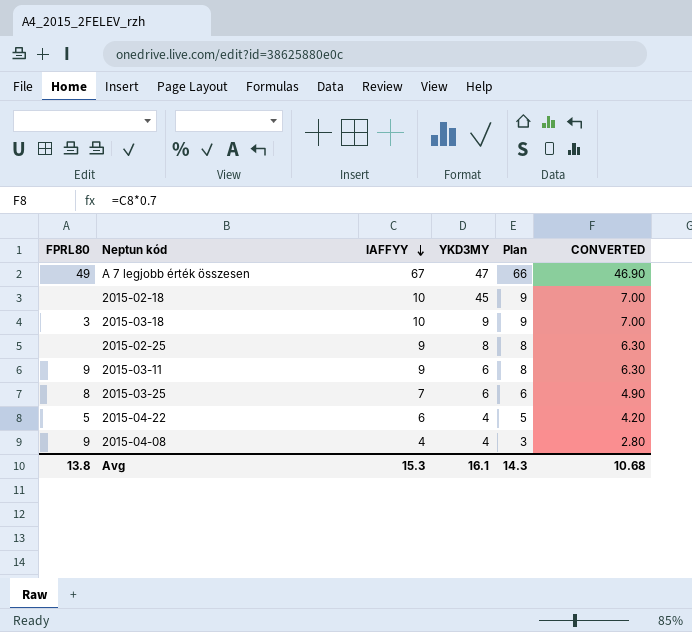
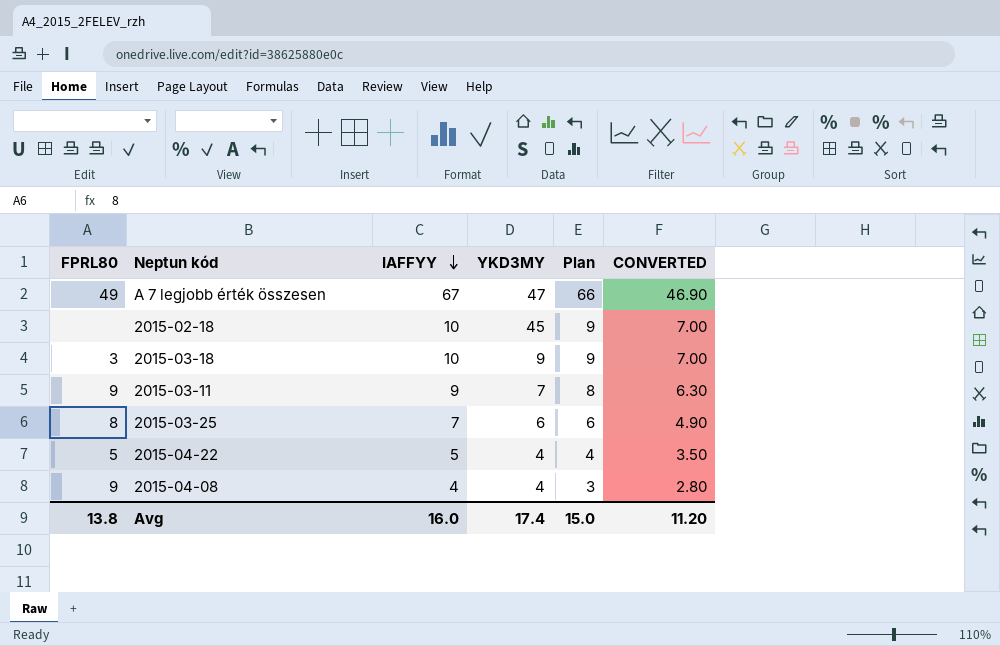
row 2015-02-25: none | 9 | 8 | 8 | 6.30 -> none
2015-03-11 | YKD3MY: 6 -> 7
2015-04-22 | IAFFYY: 6 -> 5
2015-04-22 | Plan: 5 -> 4
2015-04-22 | CONVERTED: 4.20 -> 3.50
Avg | IAFFYY: 15.3 -> 16.0
Avg | YKD3MY: 16.1 -> 17.4
Avg | Plan: 14.3 -> 15.0
Avg | CONVERTED: 10.68 -> 11.20

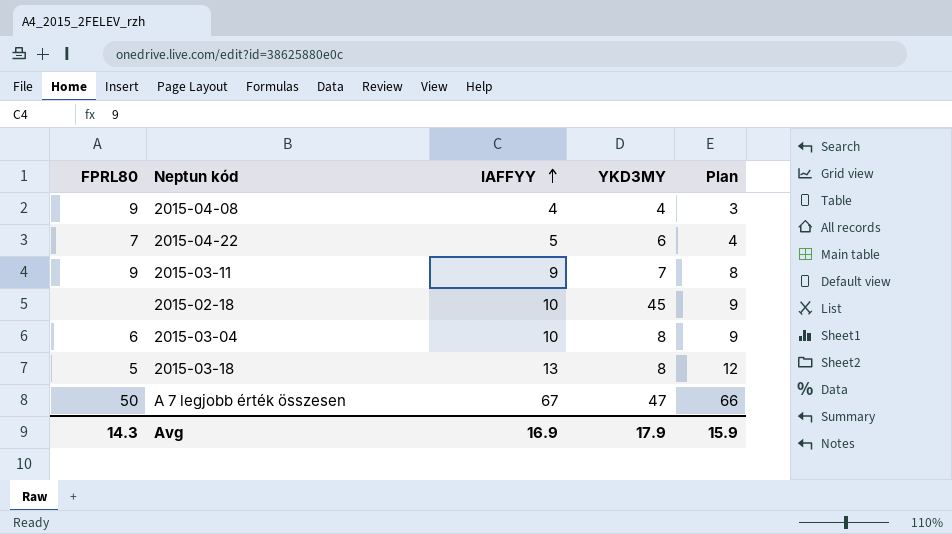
row order: IAFFYY descending -> IAFFYY ascending
column CONVERTED | formula: [IAFFYY] * 0.7 -> none
row 2015-03-25: 8 | 7 | 6 | 6 | 4.90 -> none
2015-04-22 | FPRL80: 5 -> 7
2015-04-22 | YKD3MY: 4 -> 6
row 2015-03-04: none -> 6 | 10 | 8 | 9
2015-03-18 | FPRL80: 3 -> 5
2015-03-18 | IAFFYY: 10 -> 13
2015-03-18 | YKD3MY: 9 -> 8
2015-03-18 | Plan: 9 -> 12
A 7 legjobb érték összesen | FPRL80: 49 -> 50
Avg | FPRL80: 13.8 -> 14.3
Avg | IAFFYY: 16.0 -> 16.9
Avg | YKD3MY: 17.4 -> 17.9
Avg | Plan: 15.0 -> 15.9

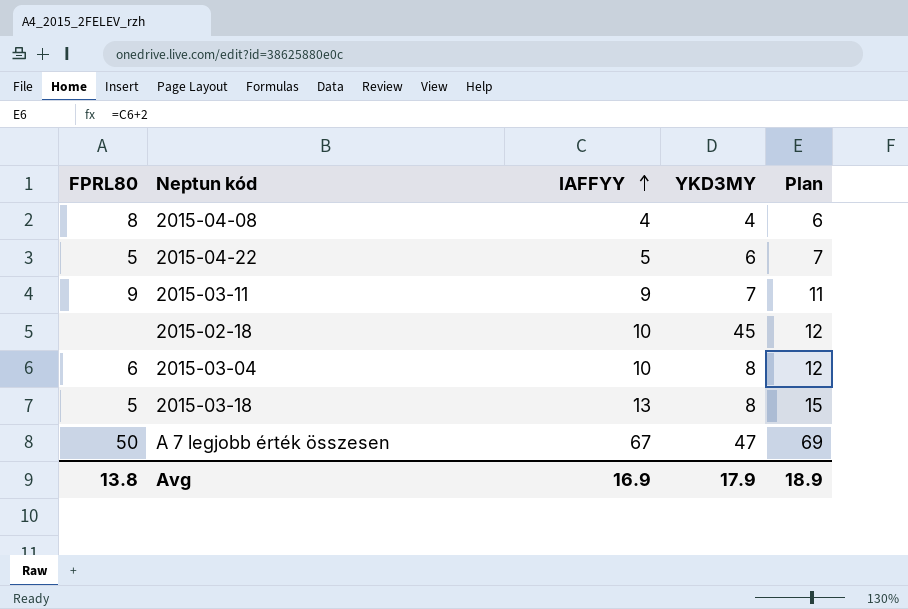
column Plan | formula: [IAFFYY] - 1 -> [IAFFYY] + 2
2015-04-08 | FPRL80: 9 -> 8
2015-04-22 | FPRL80: 7 -> 5
Avg | FPRL80: 14.3 -> 13.8
Avg | Plan: 15.9 -> 18.9

